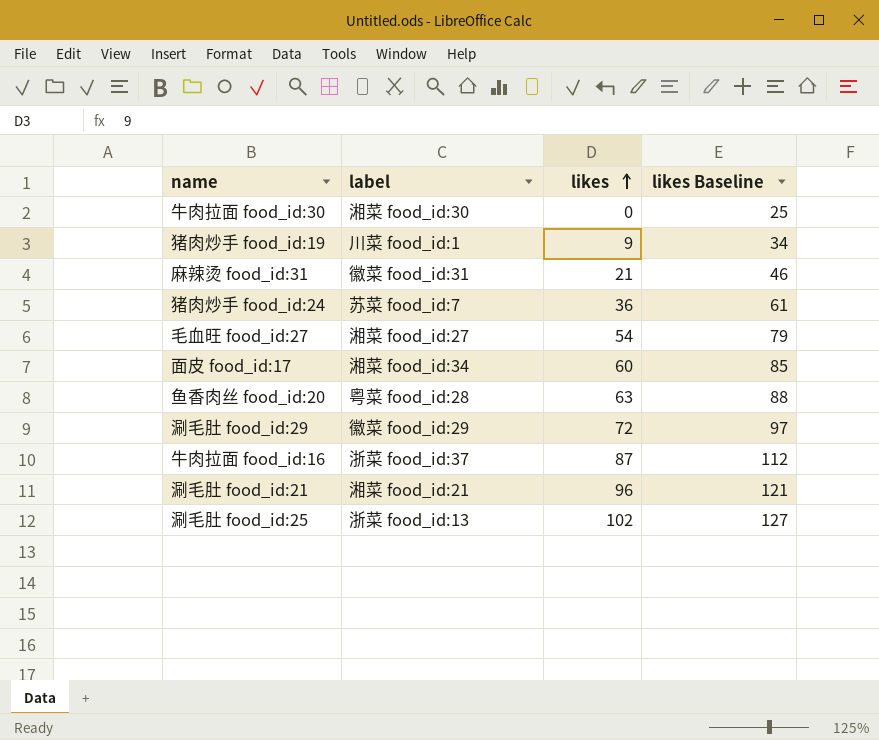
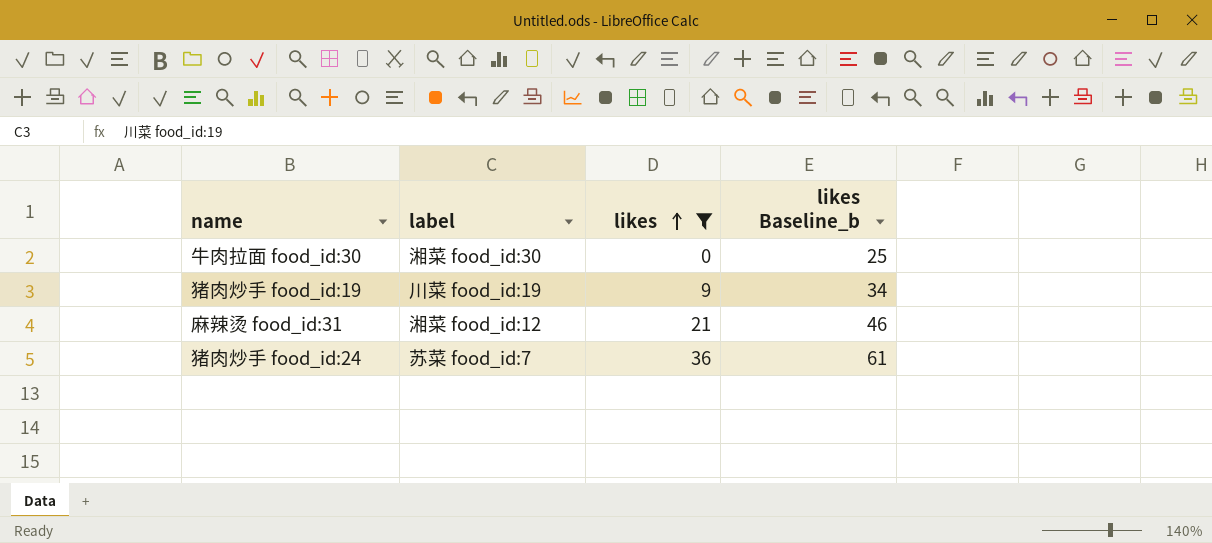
filter: none -> likes <= 36
column name: likes Baseline -> likes Baseline_b
猪肉炒手 food_id:19 | label: 川菜 food_id:1 -> 川菜 food_id:19
麻辣烫 food_id:31 | label: 徽菜 food_id:31 -> 湘菜 food_id:12

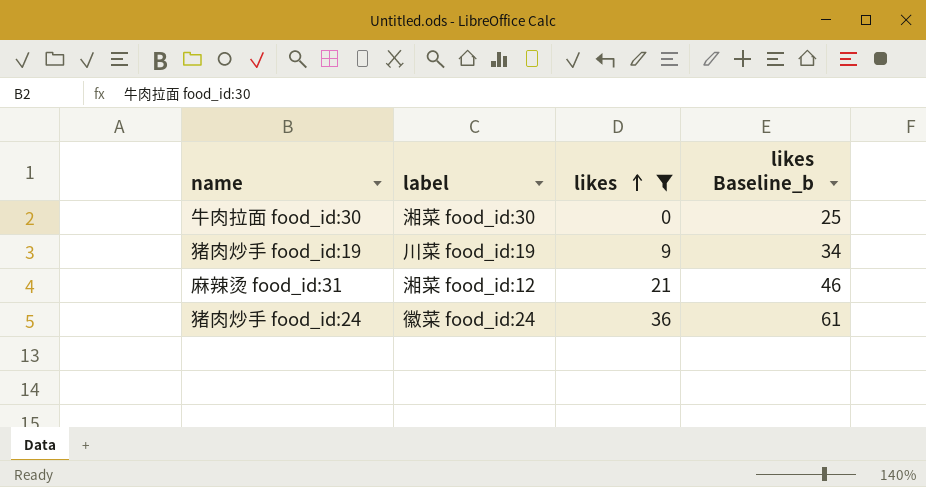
猪肉炒手 food_id:24 | label: 苏菜 food_id:7 -> 徽菜 food_id:24

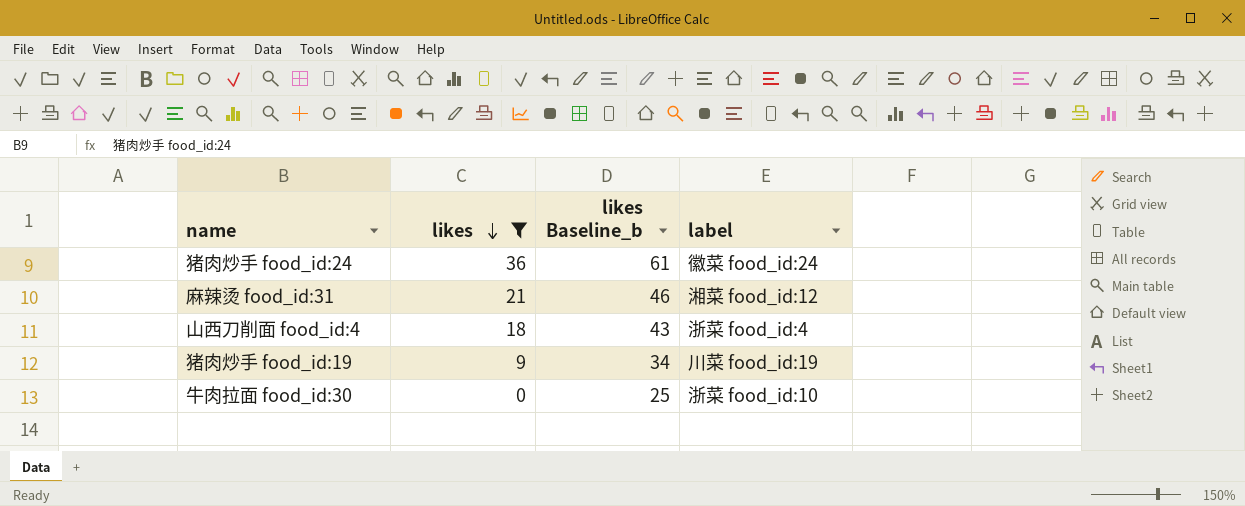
row order: likes ascending -> likes descending
column label | position: 2 -> 4
row 山西刀削面 food_id:4: none -> 18 | 43 | 浙菜 food_id:4
牛肉拉面 food_id:30 | label: 湘菜 food_id:30 -> 浙菜 food_id:10

